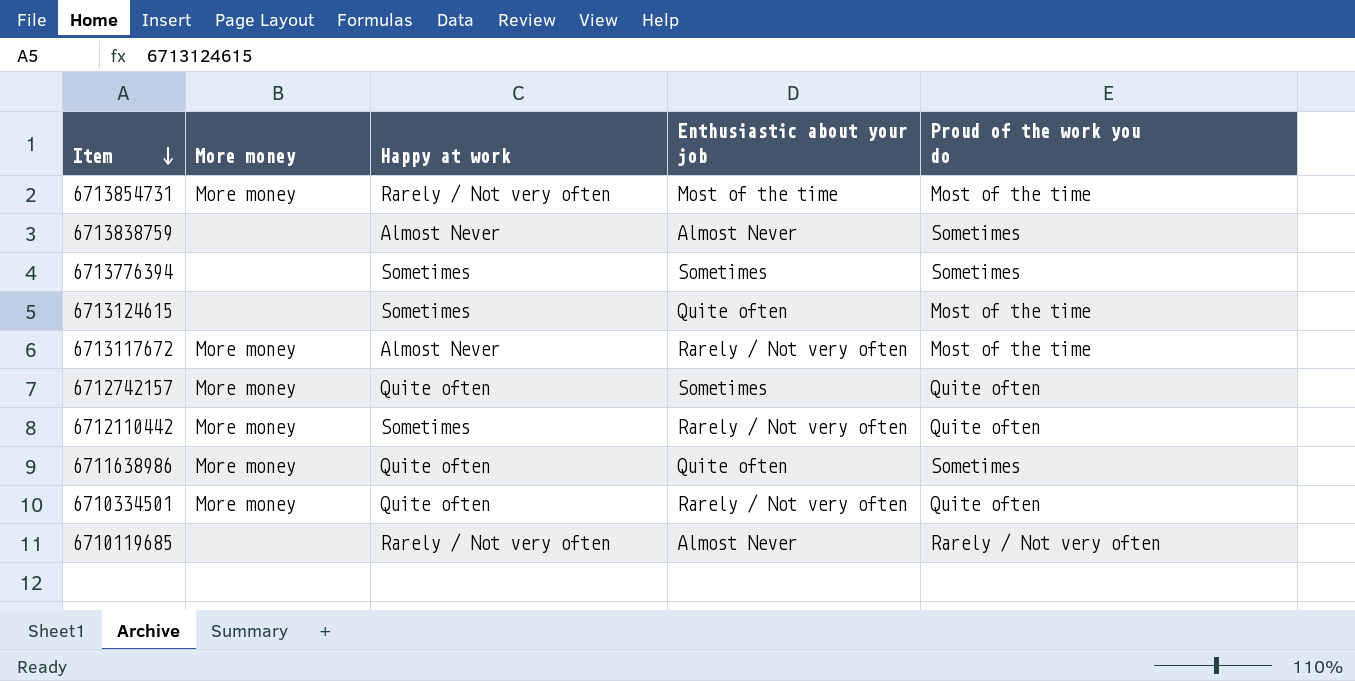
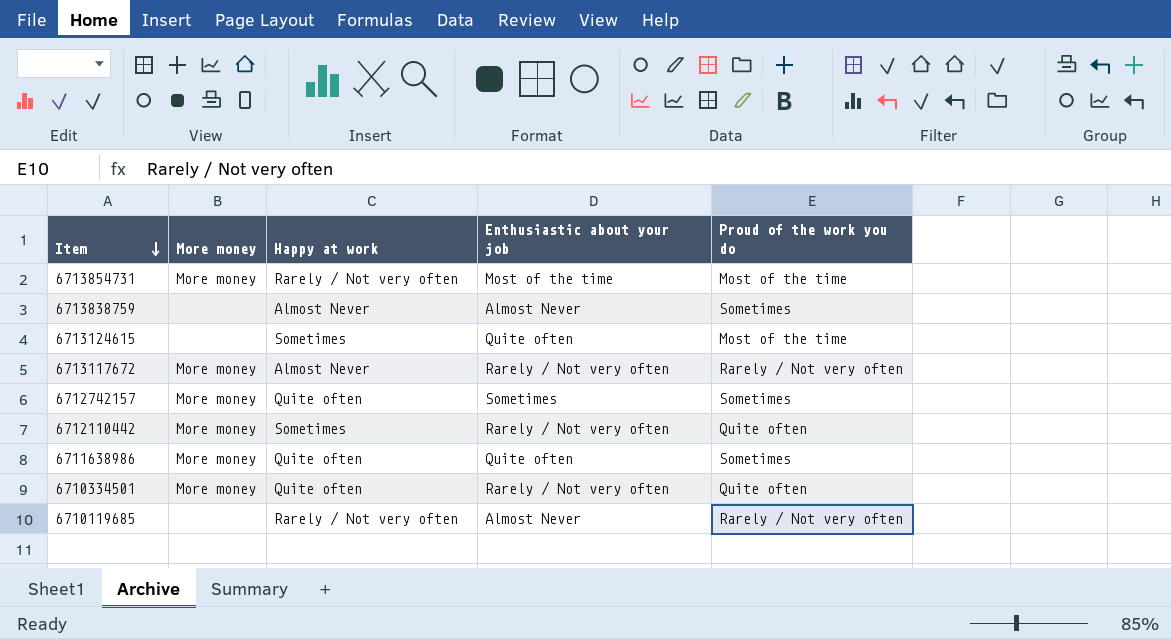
row 6713776394: none | Sometimes | Sometimes | Sometimes -> none
6713117672 | Proud of the work you do: Most of the time -> Rarely / Not very often
6712742157 | Proud of the work you do: Quite often -> Sometimes

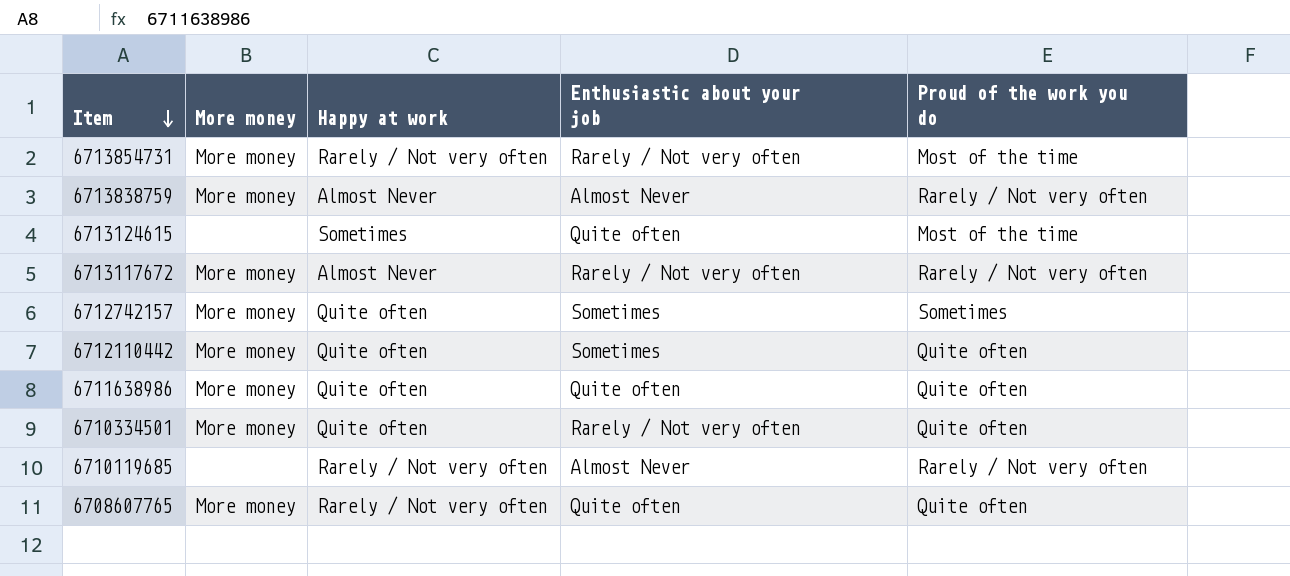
6713854731 | Enthusiastic about your job: Most of the time -> Rarely / Not very often
6713838759 | More money: none -> More money
6713838759 | Proud of the work you do: Sometimes -> Rarely / Not very often
6712110442 | Happy at work: Sometimes -> Quite often
6712110442 | Enthusiastic about your job: Rarely / Not very often -> Sometimes
6711638986 | Proud of the work you do: Sometimes -> Quite often
row 6708607765: none -> More money | Rarely / Not very often | Quite often | Quite often

